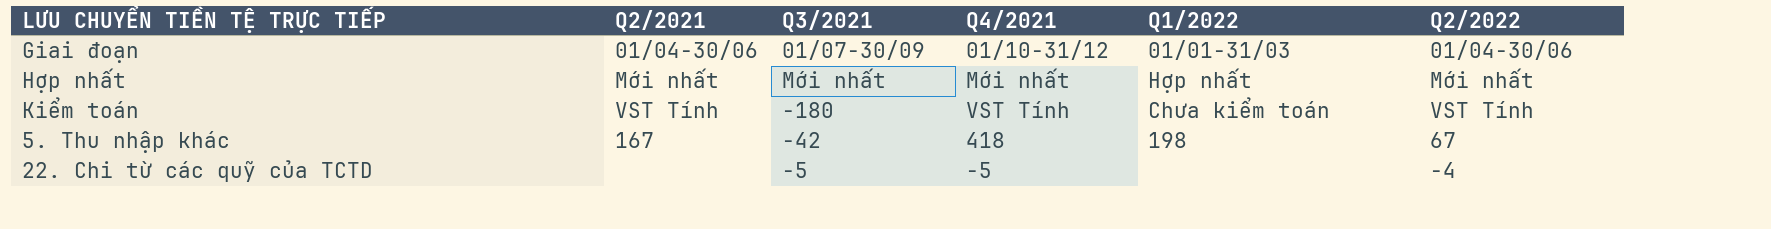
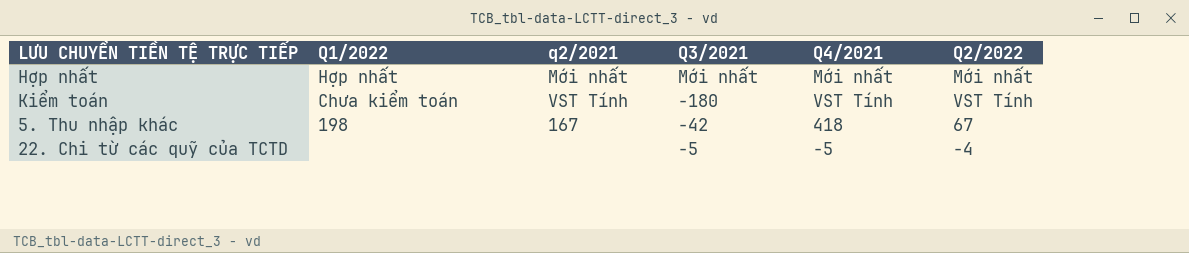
column Q1/2022 | position: 5 -> 2
column name: Q2/2021 -> q2/2021
row Giai đoạn: 01/04-30/06 | 01/07-30/09 | 01/10-31/12 | 01/01-31/03 | 01/04-30/06 -> none

